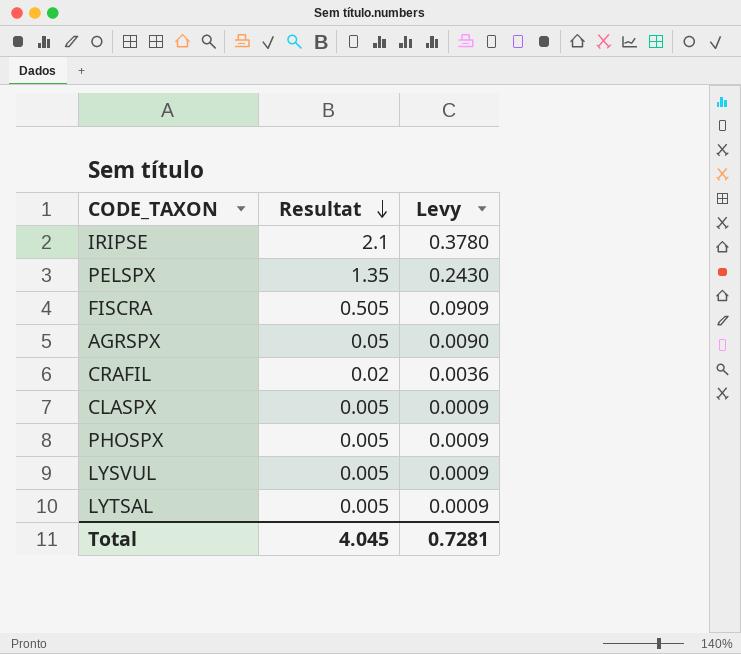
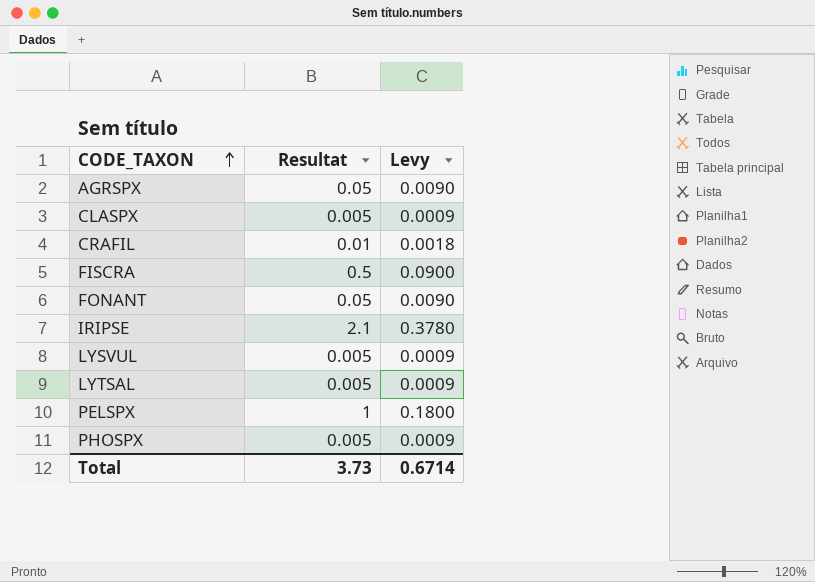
row order: Resultat descending -> CODE_TAXON ascending
CRAFIL | Resultat: 0.02 -> 0.01
CRAFIL | Levy: 0.0036 -> 0.0018
FISCRA | Resultat: 0.505 -> 0.5
FISCRA | Levy: 0.0909 -> 0.0900
row FONANT: none -> 0.05 | 0.0090
PELSPX | Resultat: 1.35 -> 1
PELSPX | Levy: 0.2430 -> 0.1800
Total | Resultat: 4.045 -> 3.73
Total | Levy: 0.7281 -> 0.6714

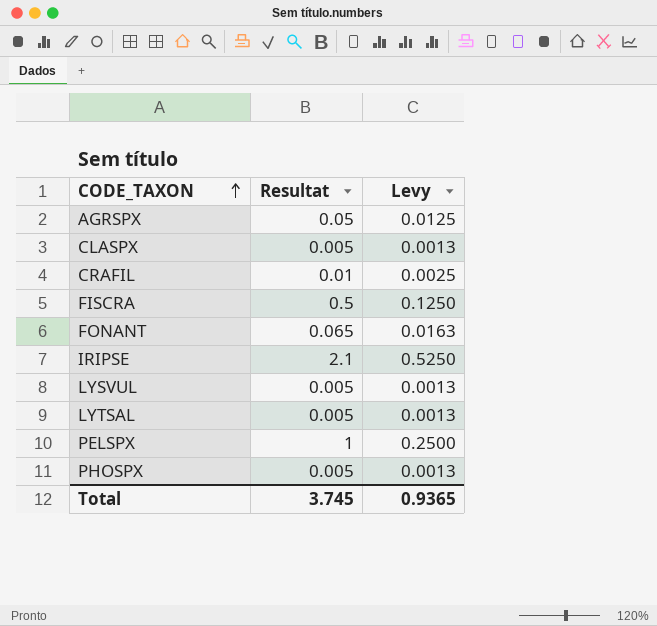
column Levy | formula: [Resultat] * 0.18 -> [Resultat] * 0.25
FONANT | Resultat: 0.05 -> 0.065
Total | Resultat: 3.73 -> 3.745
Total | Levy: 0.6714 -> 0.9365

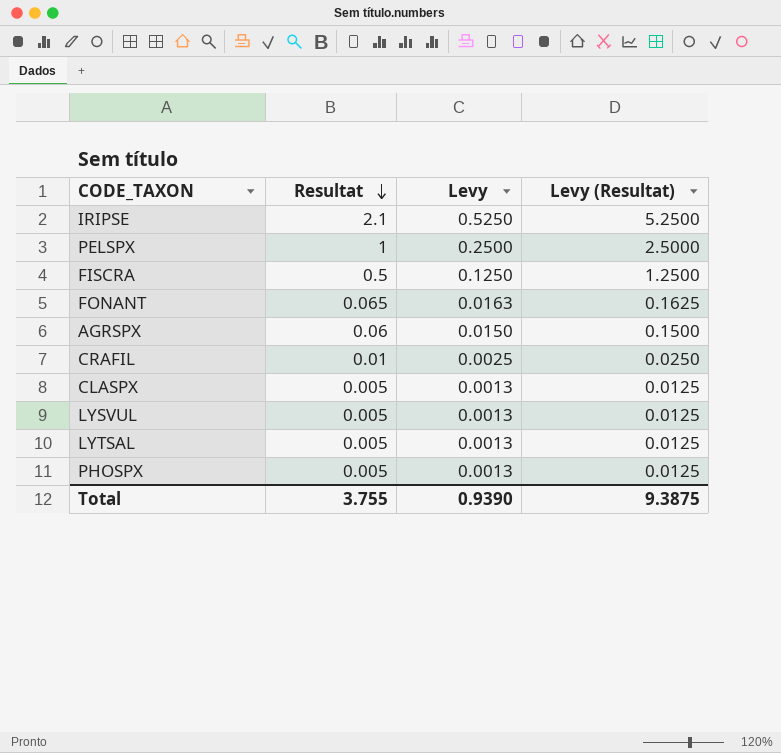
row order: CODE_TAXON ascending -> Resultat descending
column Levy (Resultat) | formula: none -> [Resultat] * 2.5
AGRSPX | Resultat: 0.05 -> 0.06
AGRSPX | Levy: 0.0125 -> 0.0150
Total | Resultat: 3.745 -> 3.755
Total | Levy: 0.9365 -> 0.9390

